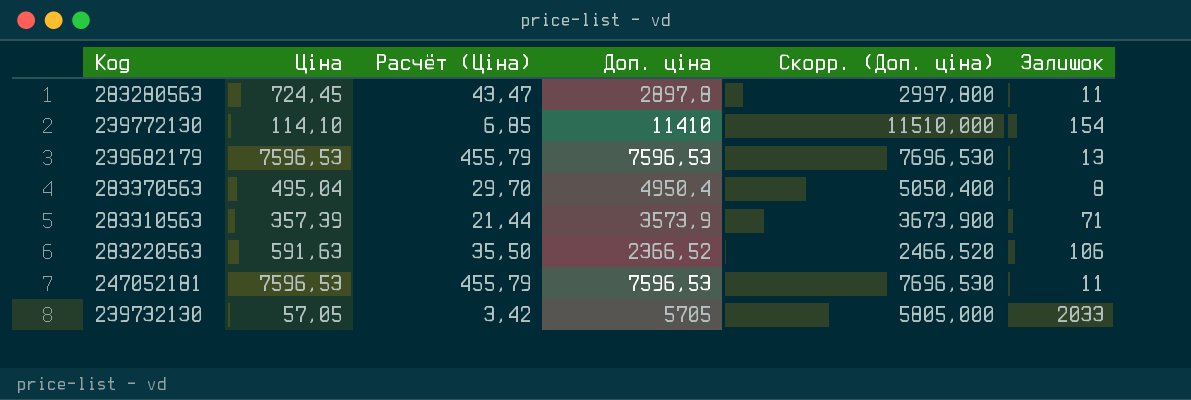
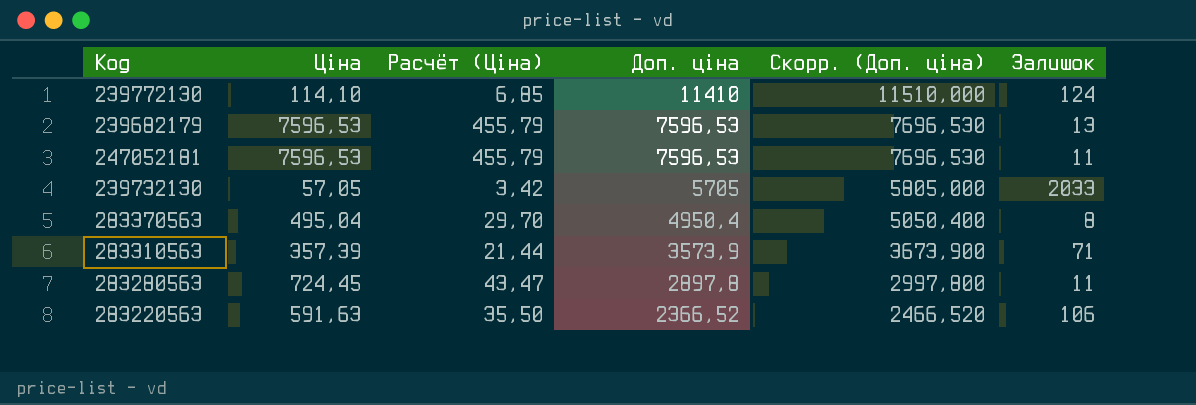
row order: none -> Доп. ціна descending
239772130 | Залишок: 154 -> 124

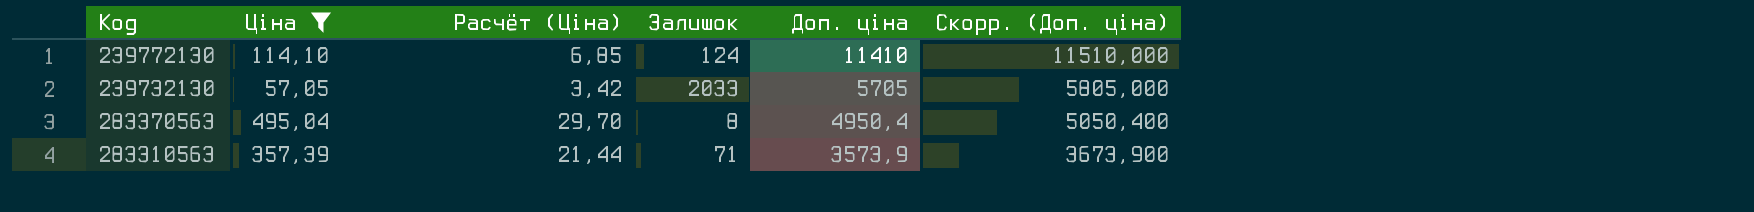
filter: none -> Ціна <= 495,04
column Залишок | position: 6 -> 4

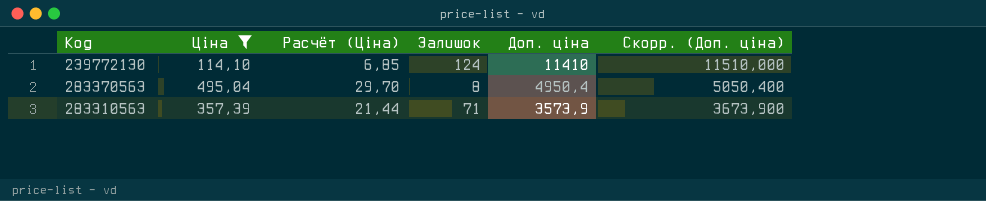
row 239732130: 57,05 | 3,42 | 2033 | 5705 | 5805,000 -> none

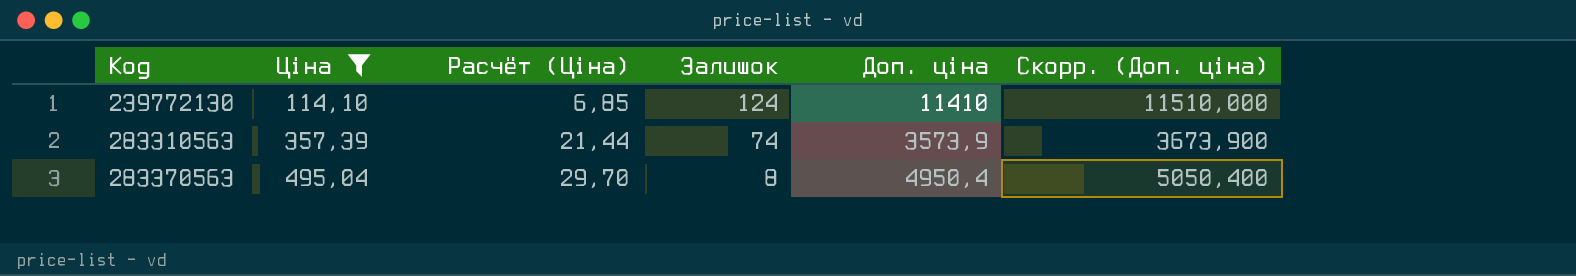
row order: Доп. ціна descending -> Код ascending
283310563 | Залишок: 71 -> 74

